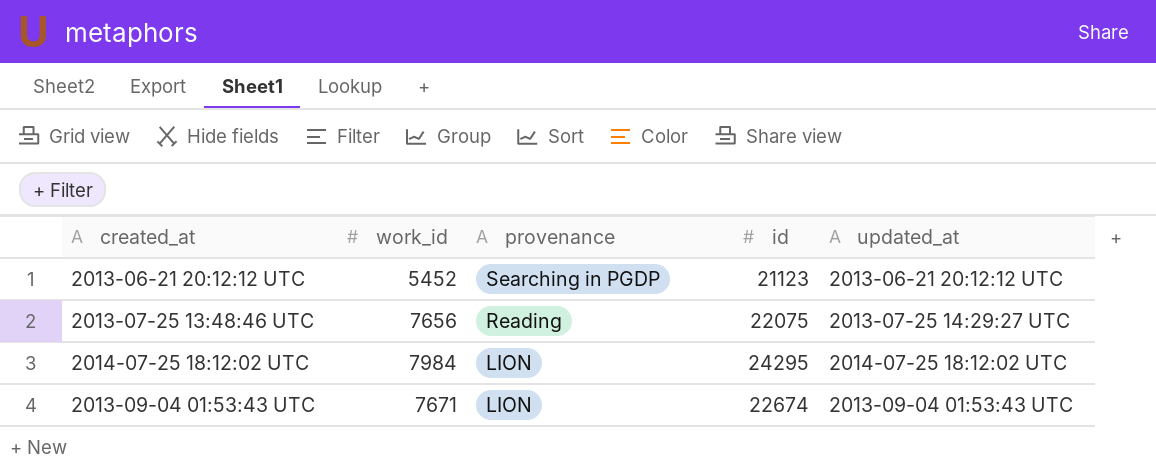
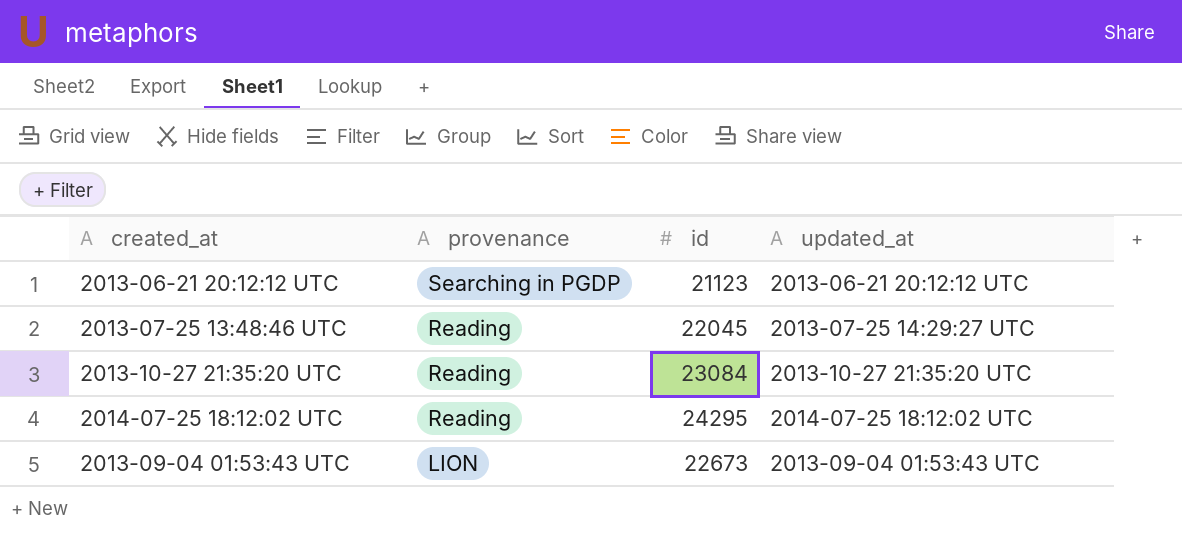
column work_id | position: 2 -> none
2013-07-25 13:48:46 UTC | id: 22075 -> 22045
row 2013-10-27 21:35:20 UTC: none -> Reading | 23084 | 2013-10-27 21:35:20 UTC
2014-07-25 18:12:02 UTC | provenance: LION -> Reading
2013-09-04 01:53:43 UTC | id: 22674 -> 22673

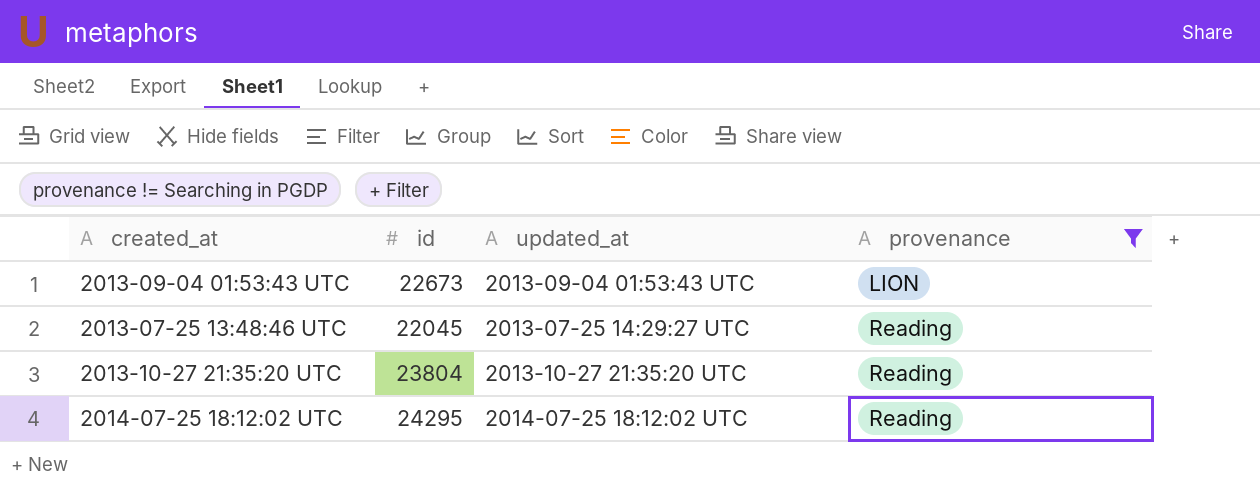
filter: none -> provenance != Searching in PGDP
row order: provenance descending -> provenance ascending
column provenance | position: 2 -> 4
2013-10-27 21:35:20 UTC | id: 23084 -> 23804

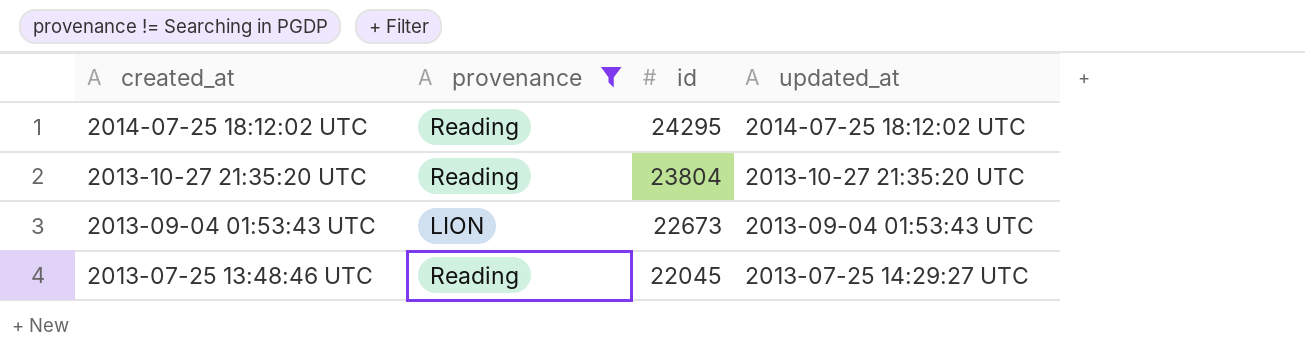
row order: provenance ascending -> created_at descending
column provenance | position: 4 -> 2

